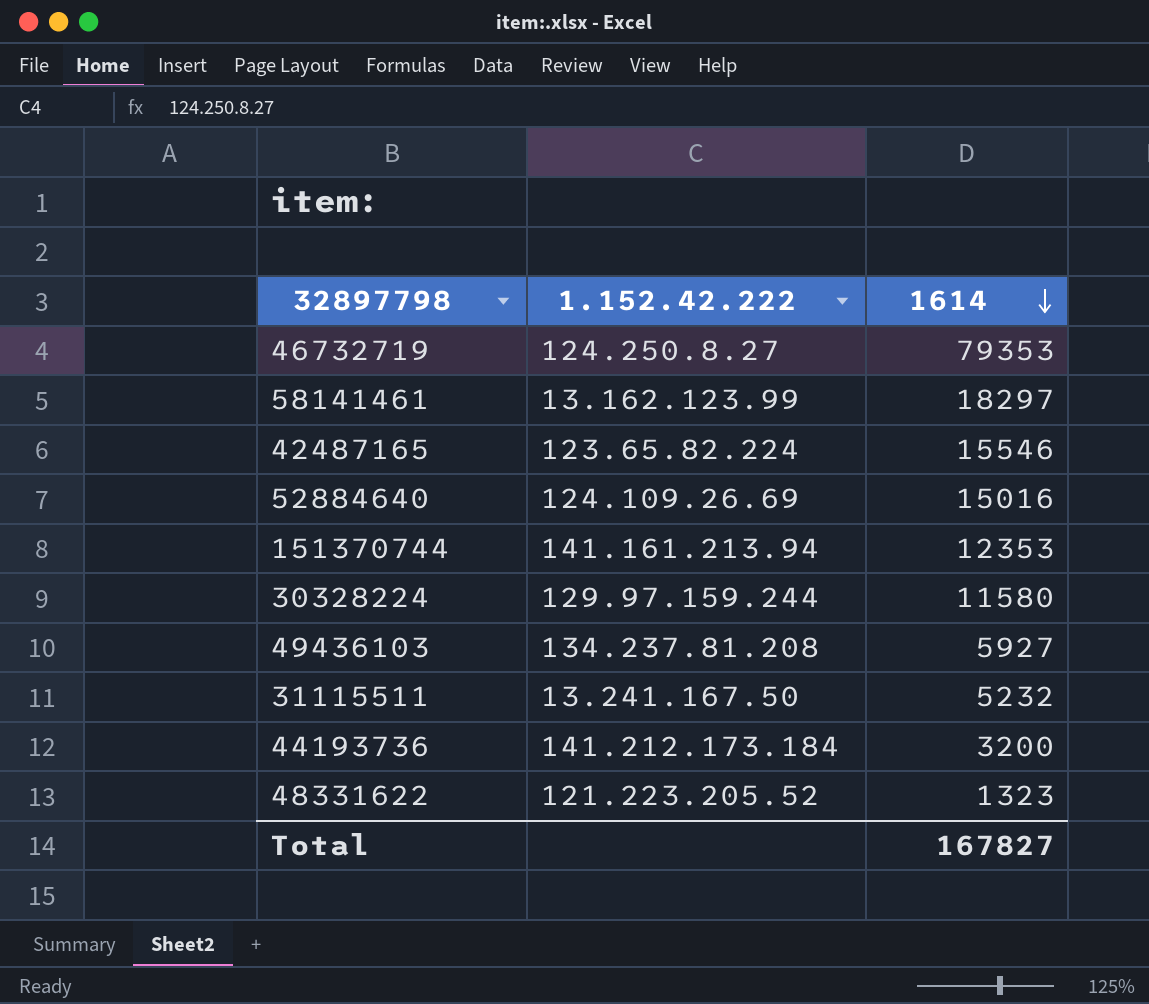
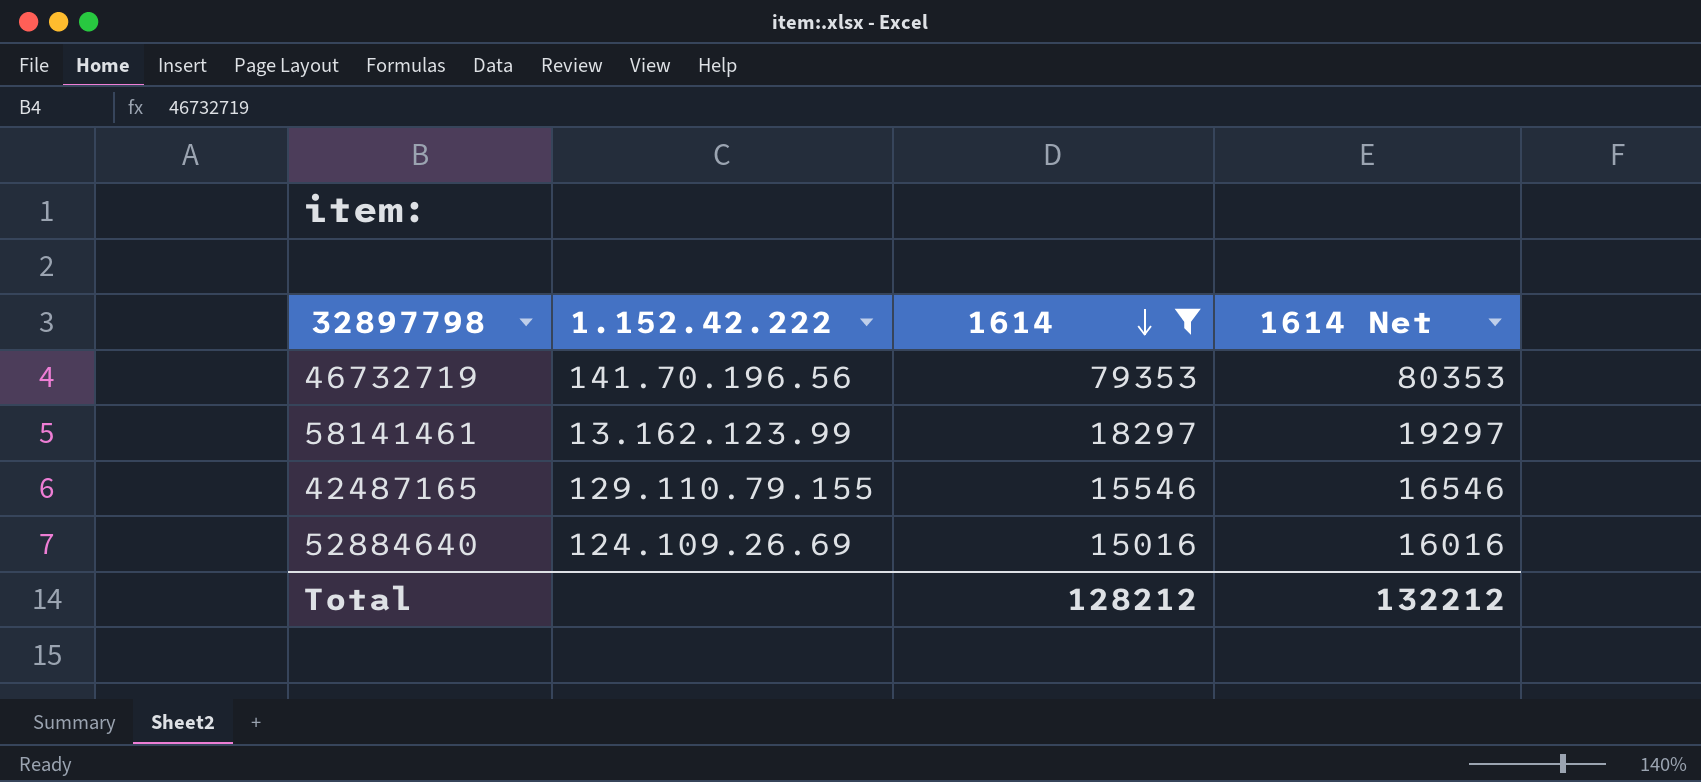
filter: none -> 1614 >= 15016
column 1614 Net | formula: none -> [1614] + 1000
46732719 | 1.152.42.222: 124.250.8.27 -> 141.70.196.56
42487165 | 1.152.42.222: 123.65.82.224 -> 129.110.79.155
Total | 1614: 167827 -> 128212

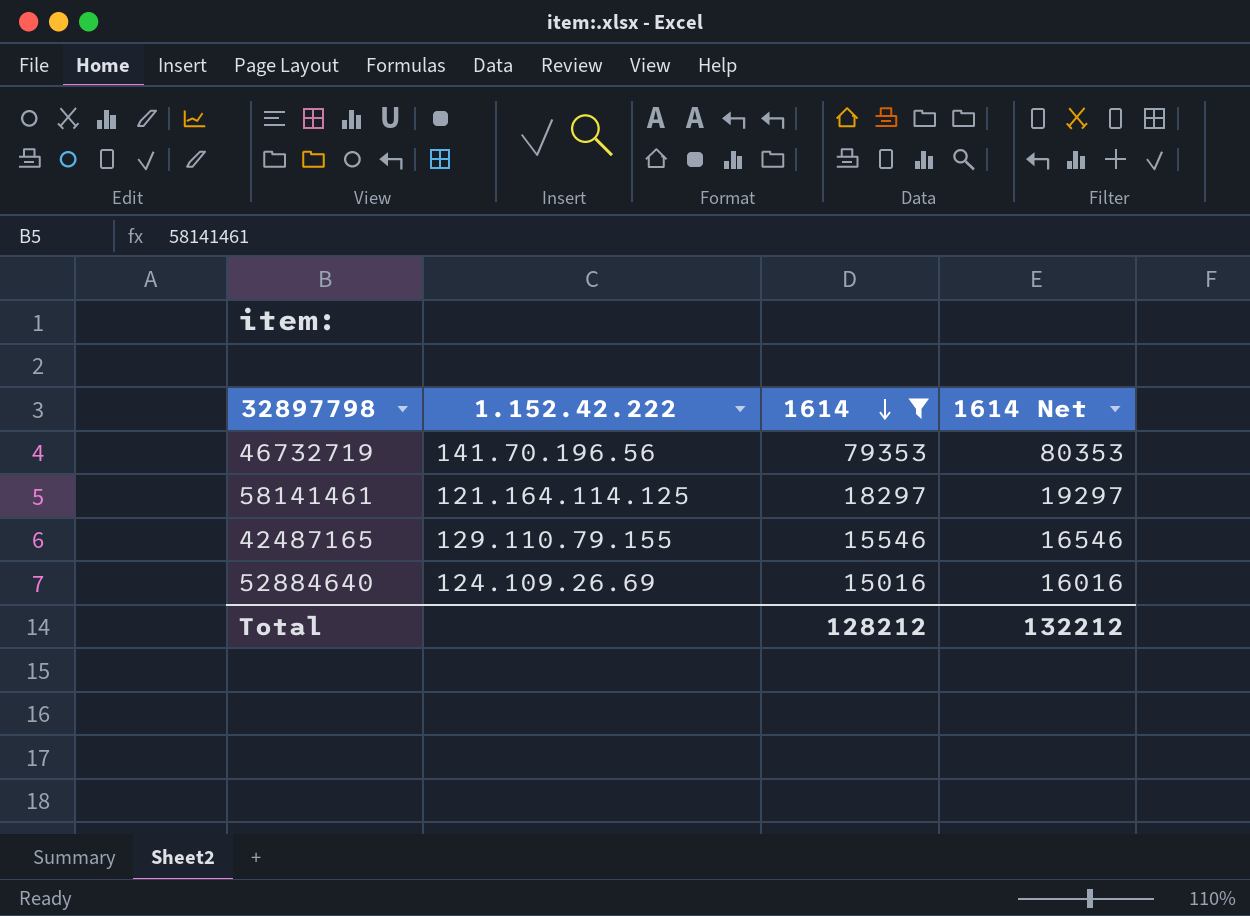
58141461 | 1.152.42.222: 13.162.123.99 -> 121.164.114.125

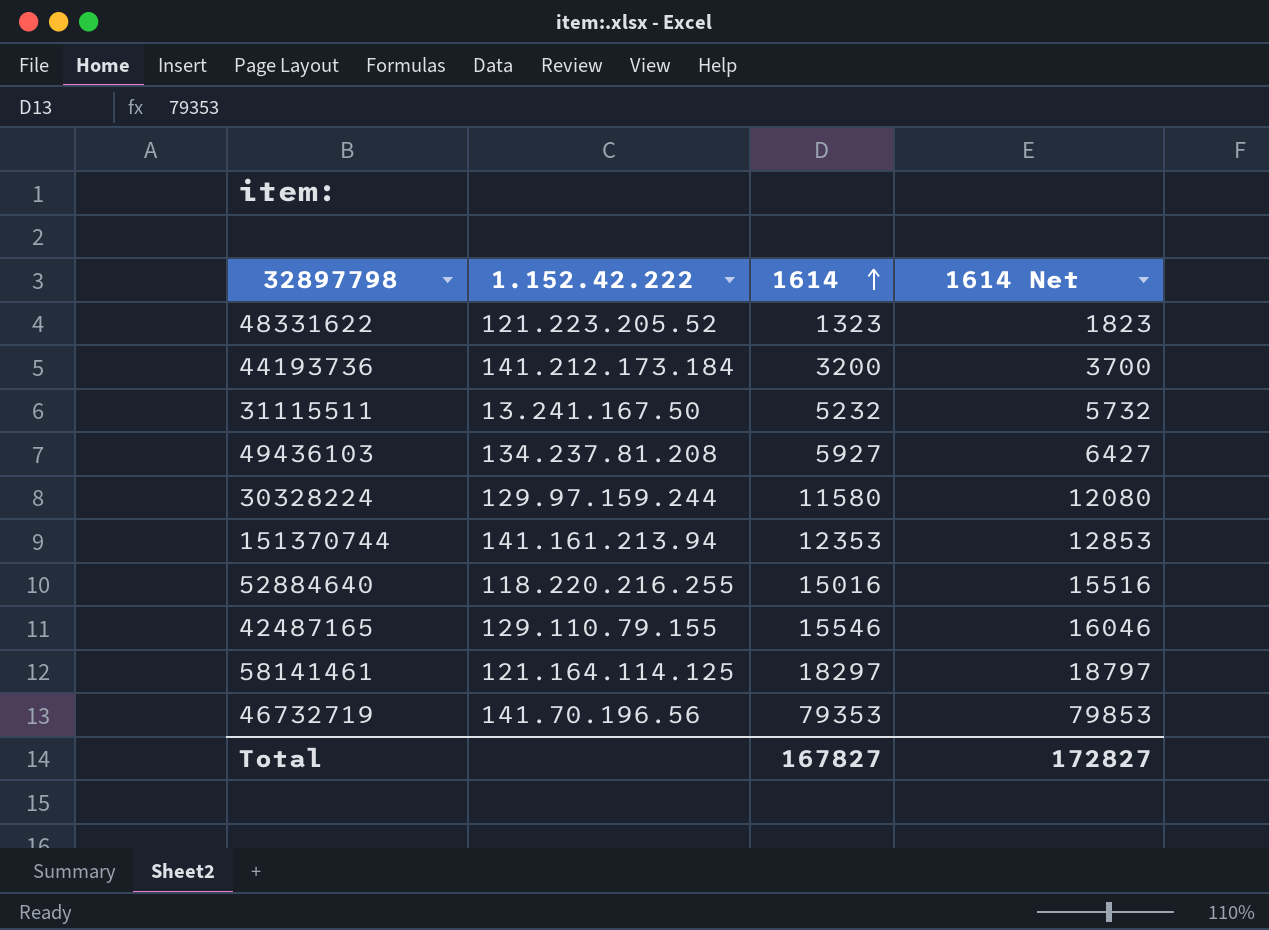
filter: 1614 >= 15016 -> none
row order: 1614 descending -> 1614 ascending
column 1614 Net | formula: [1614] + 1000 -> [1614] + 500
52884640 | 1.152.42.222: 124.109.26.69 -> 118.220.216.255
Total | 1614: 128212 -> 167827
Total | 1614 Net: 132212 -> 172827

